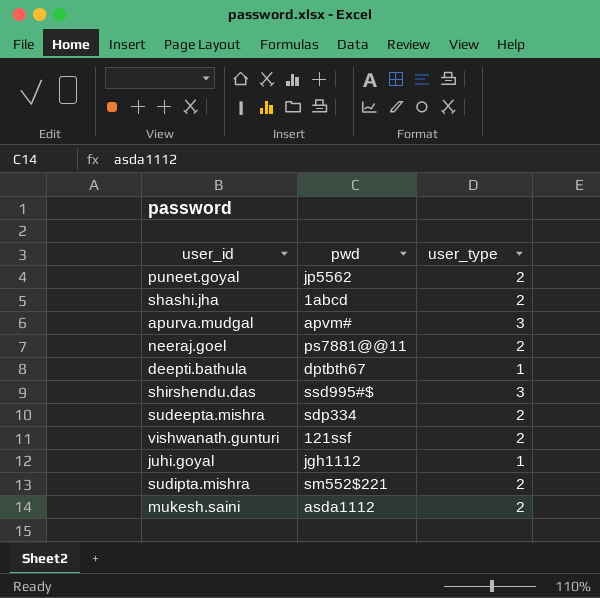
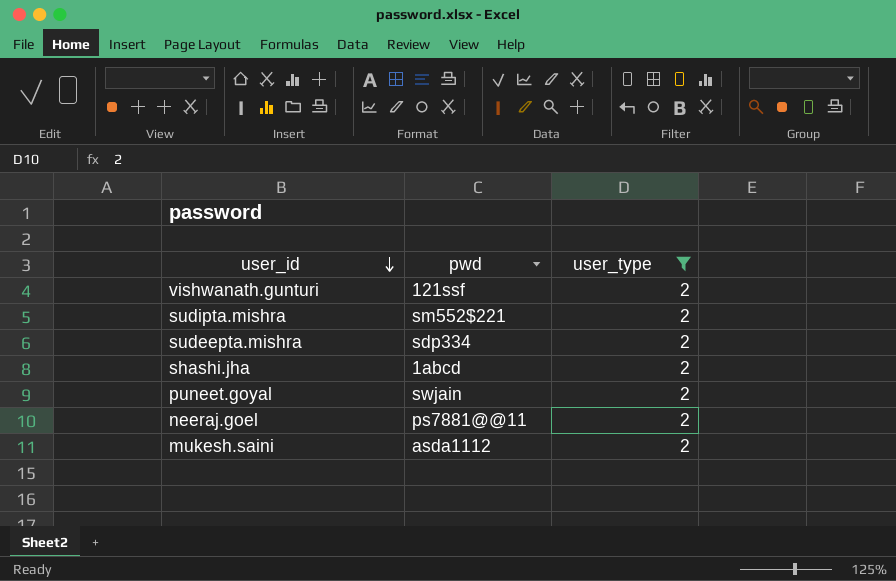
filter: none -> user_type = 2
row order: none -> user_id descending
puneet.goyal | pwd: jp5562 -> swjain

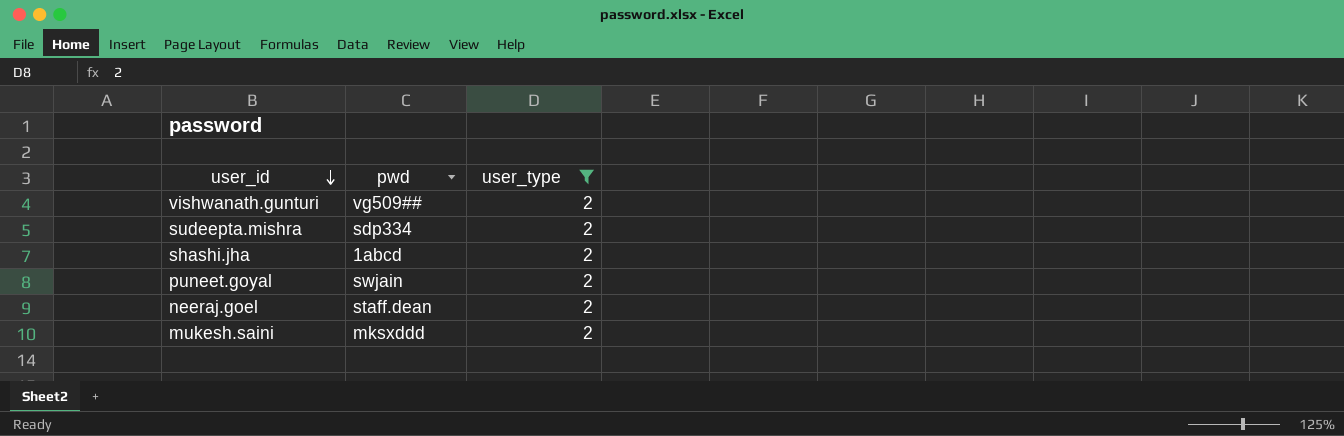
row sudipta.mishra: sm552$221 | 2 -> none
vishwanath.gunturi | pwd: 121ssf -> vg509##
neeraj.goel | pwd: ps7881@@11 -> staff.dean
mukesh.saini | pwd: asda1112 -> mksxddd

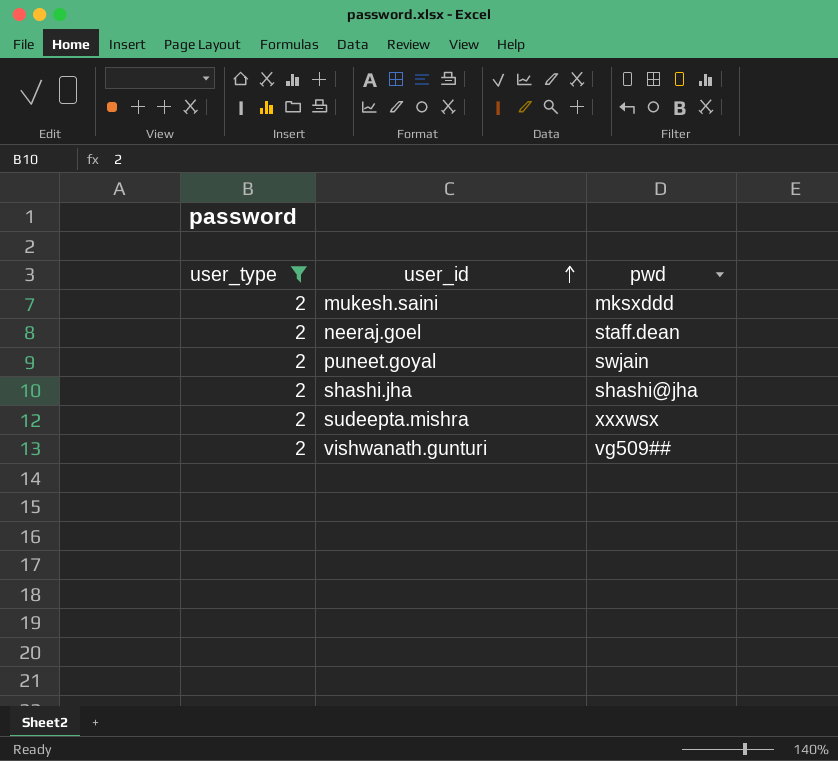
row order: user_id descending -> user_id ascending
column user_type | position: 3 -> 1
shashi.jha | pwd: 1abcd -> shashi@jha
sudeepta.mishra | pwd: sdp334 -> xxxwsx

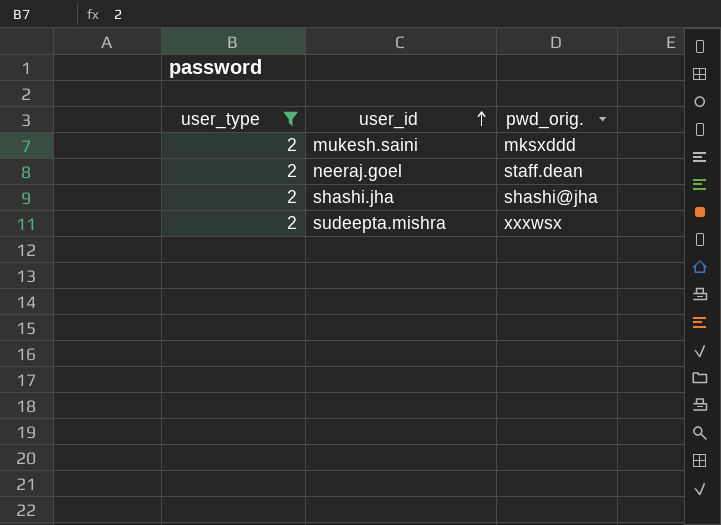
column name: pwd -> pwd_orig.
row puneet.goyal: 2 | swjain -> none
row vishwanath.gunturi: 2 | vg509## -> none

